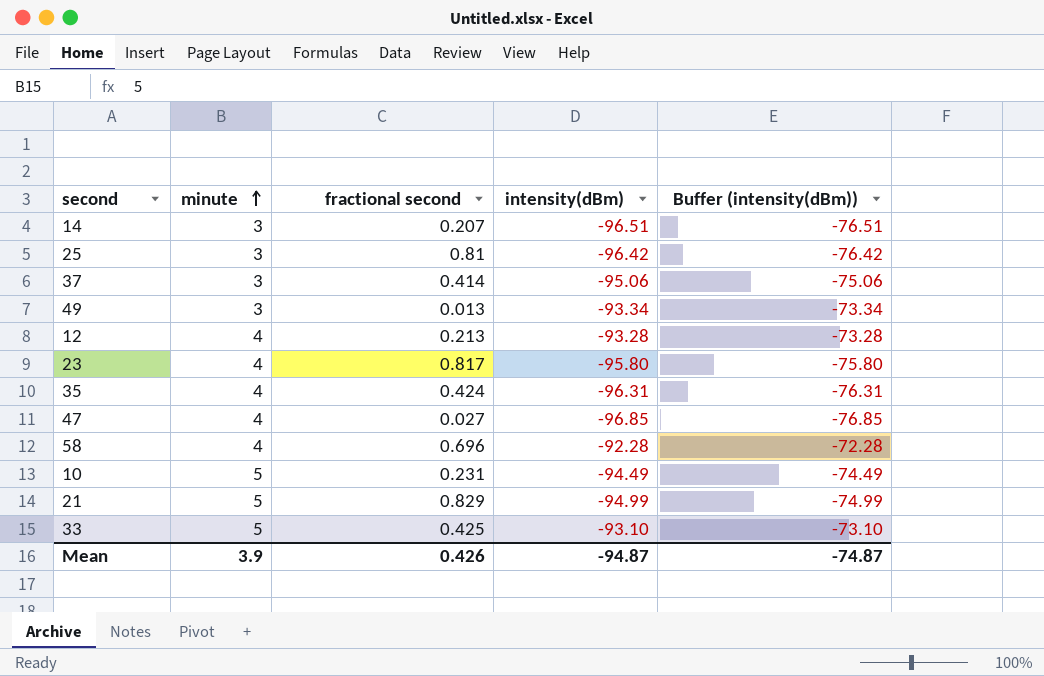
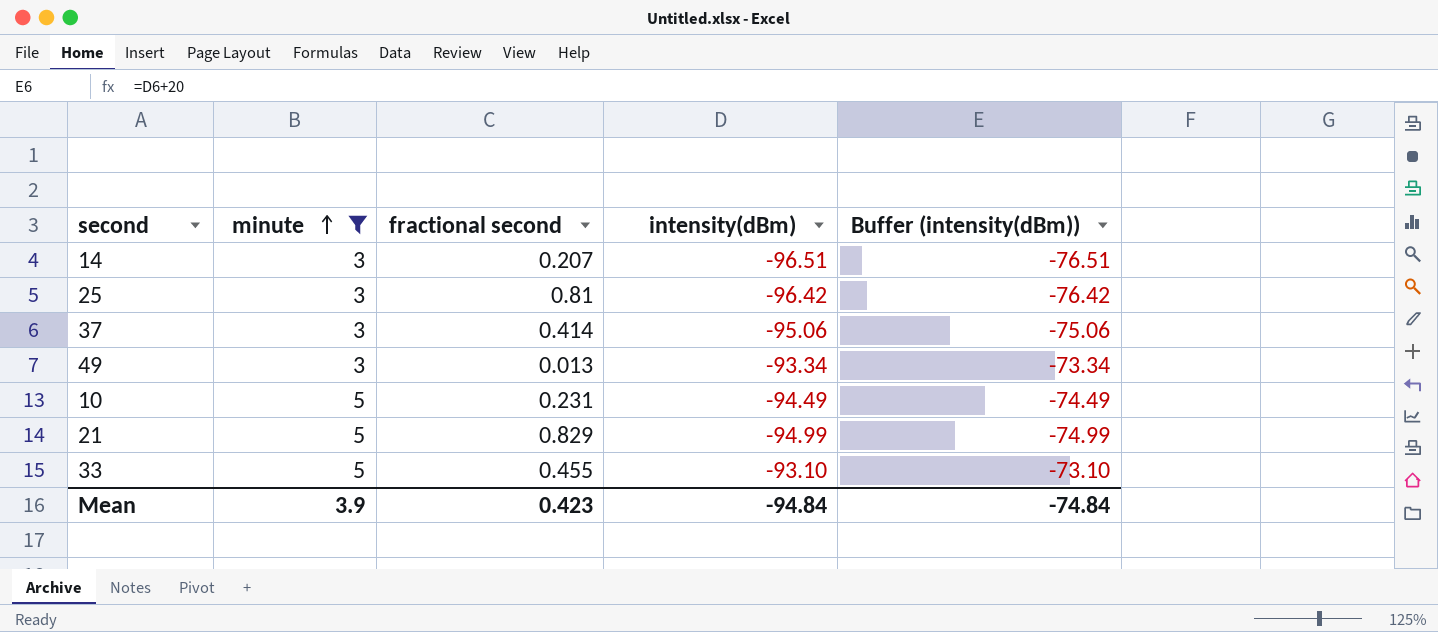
filter: none -> minute != 4
33 | fractional second: 0.425 -> 0.455
Mean | fractional second: 0.426 -> 0.423
Mean | intensity(dBm): -94.87 -> -94.84
Mean | Buffer (intensity(dBm)): -74.87 -> -74.84

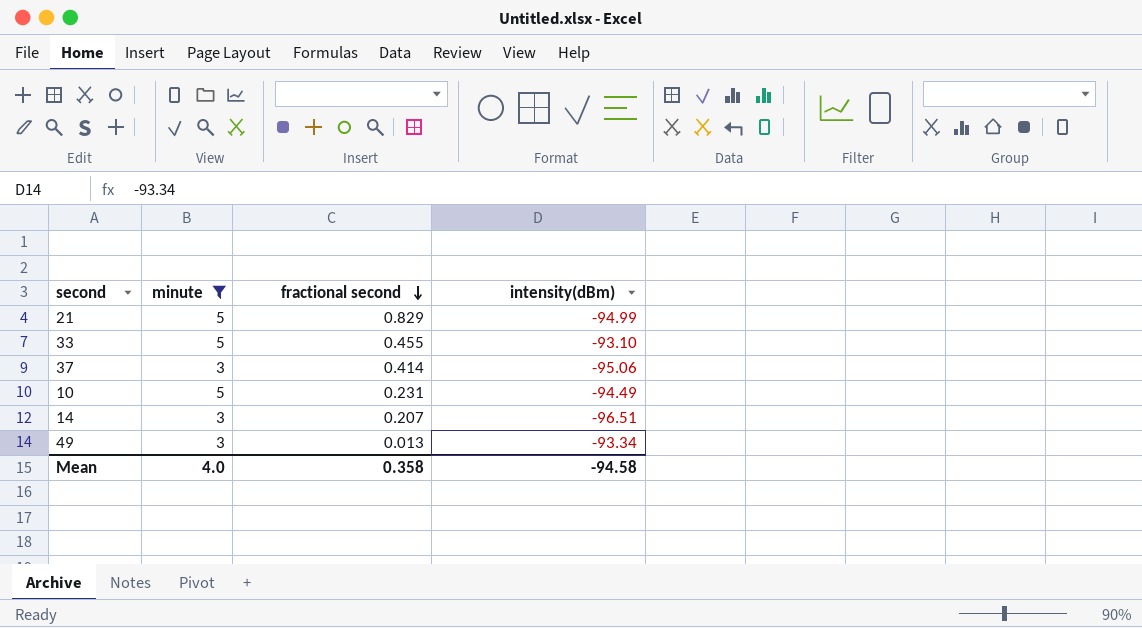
row order: minute ascending -> fractional second descending
column Buffer (intensity(dBm)) | formula: [intensity(dBm)] + 20 -> none
row 25: 3 | 0.81 | -96.42 | -76.42 -> none
Mean | minute: 3.9 -> 4.0
Mean | fractional second: 0.423 -> 0.358
Mean | intensity(dBm): -94.84 -> -94.58

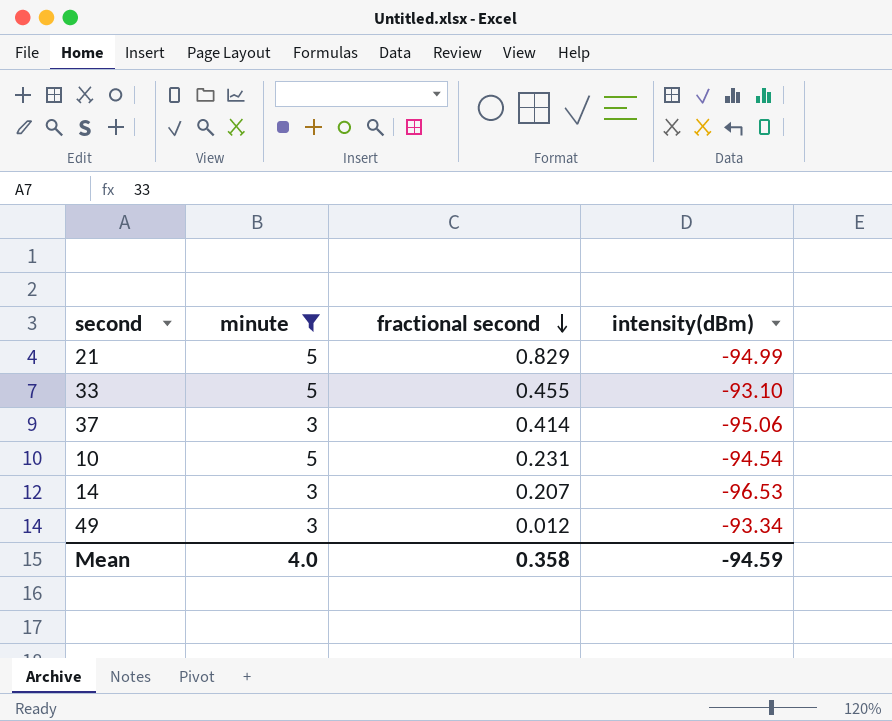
10 | intensity(dBm): -94.49 -> -94.54
14 | intensity(dBm): -96.51 -> -96.53
49 | fractional second: 0.013 -> 0.012
Mean | intensity(dBm): -94.58 -> -94.59

